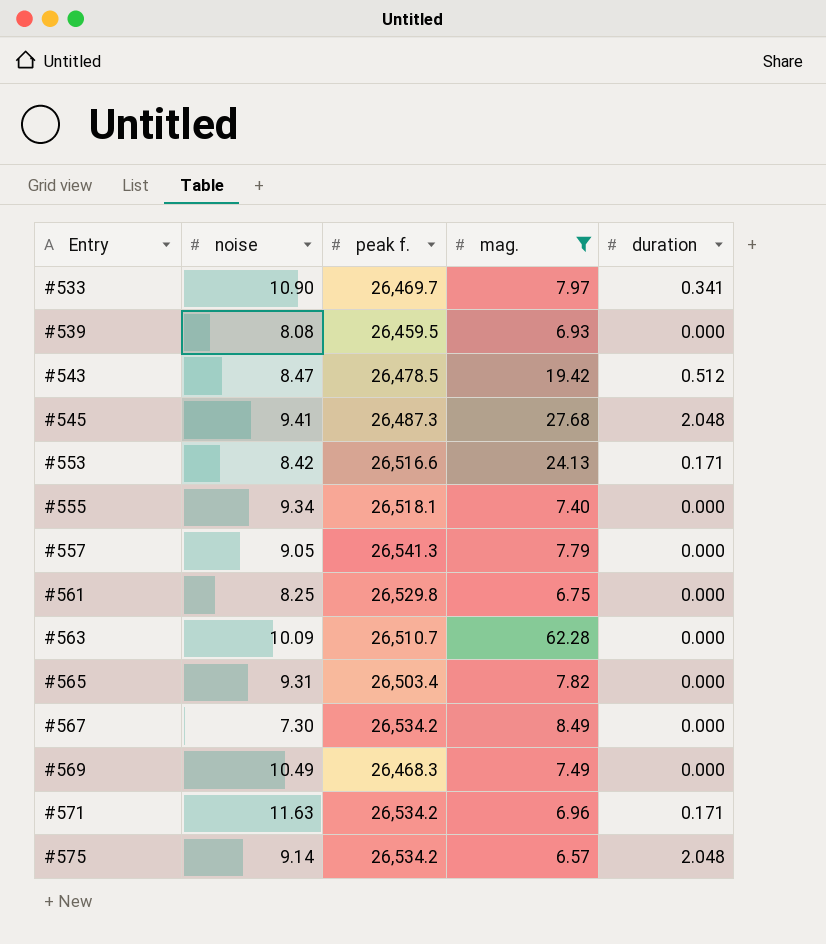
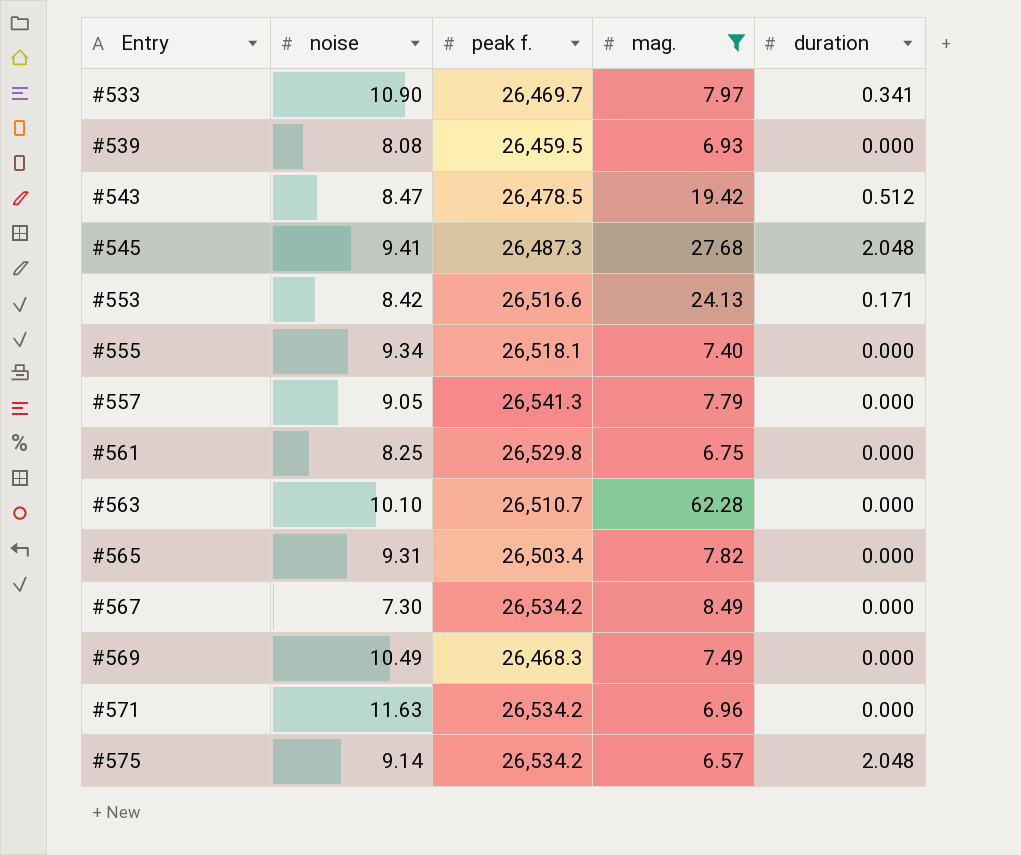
#563 | noise: 10.09 -> 10.10
#571 | duration: 0.171 -> 0.000

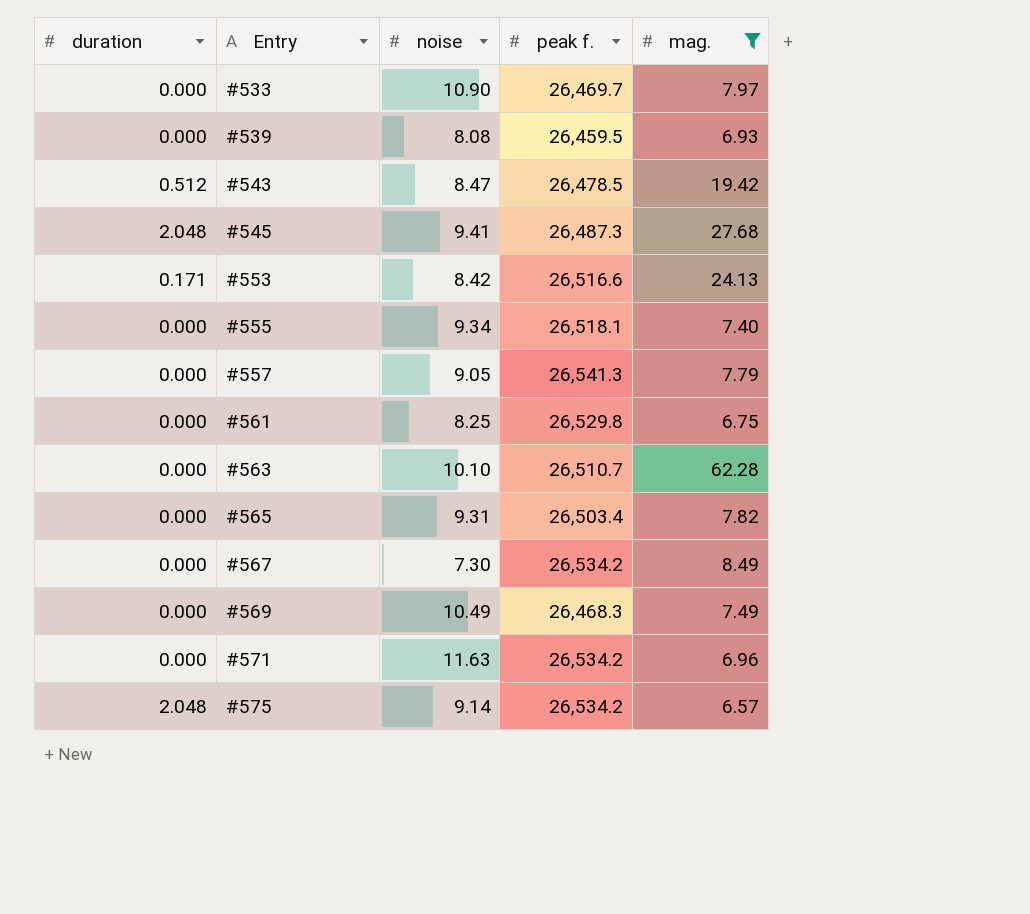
column duration | position: 5 -> 1
#533 | duration: 0.341 -> 0.000

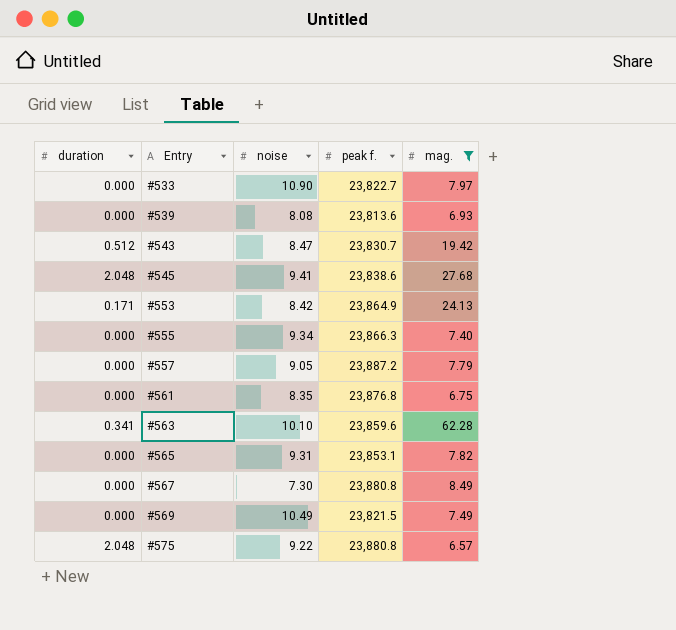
row #571: 0.000 | 11.63 | 26,534.2 | 6.96 -> none
#533 | peak f.: 26,469.7 -> 23,822.7
#539 | peak f.: 26,459.5 -> 23,813.6
#543 | peak f.: 26,478.5 -> 23,830.7
#545 | peak f.: 26,487.3 -> 23,838.6
#553 | peak f.: 26,516.6 -> 23,864.9
#555 | peak f.: 26,518.1 -> 23,866.3
#557 | peak f.: 26,541.3 -> 23,887.2
#561 | noise: 8.25 -> 8.35
#561 | peak f.: 26,529.8 -> 23,876.8
#563 | duration: 0.000 -> 0.341
#563 | peak f.: 26,510.7 -> 23,859.6
#565 | peak f.: 26,503.4 -> 23,853.1
#567 | peak f.: 26,534.2 -> 23,880.8
#569 | peak f.: 26,468.3 -> 23,821.5
#575 | noise: 9.14 -> 9.22
#575 | peak f.: 26,534.2 -> 23,880.8

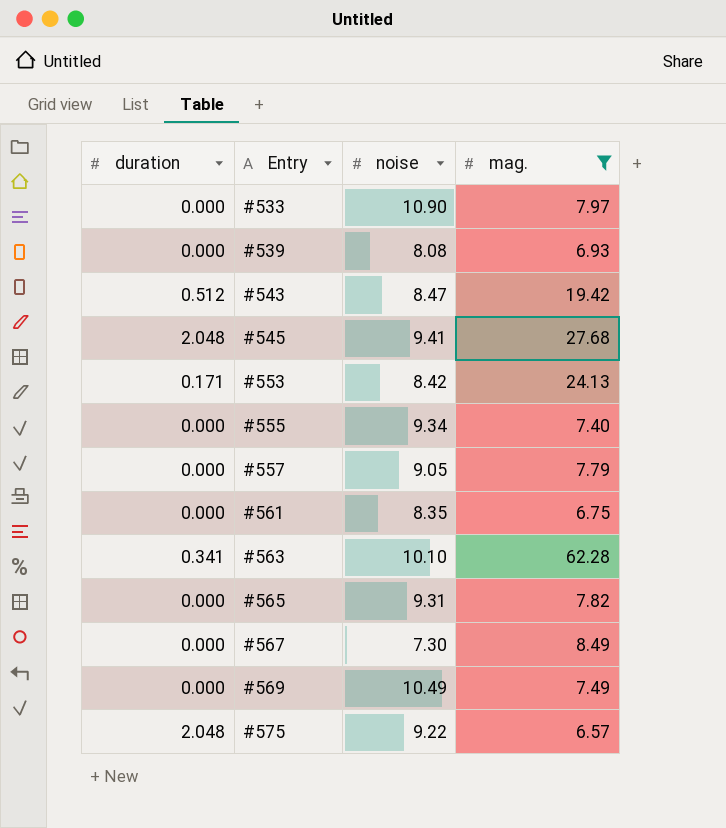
column peak f. | position: 4 -> none

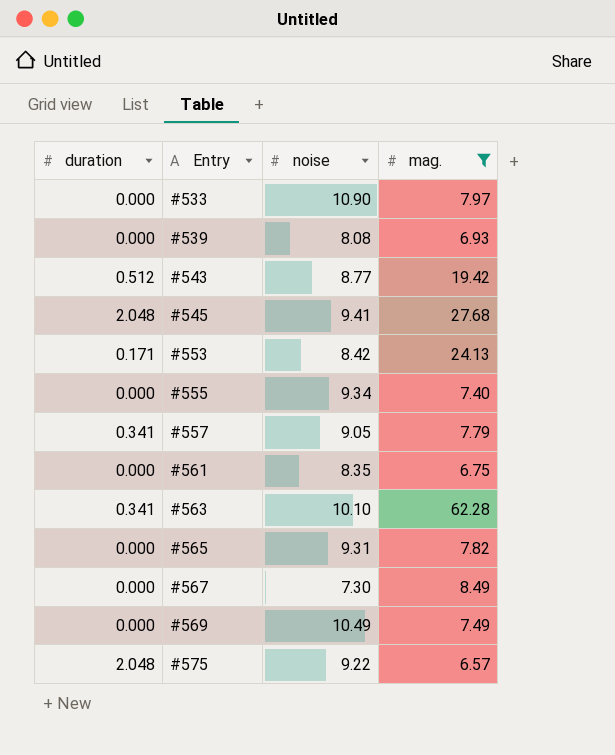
#543 | noise: 8.47 -> 8.77
#557 | duration: 0.000 -> 0.341

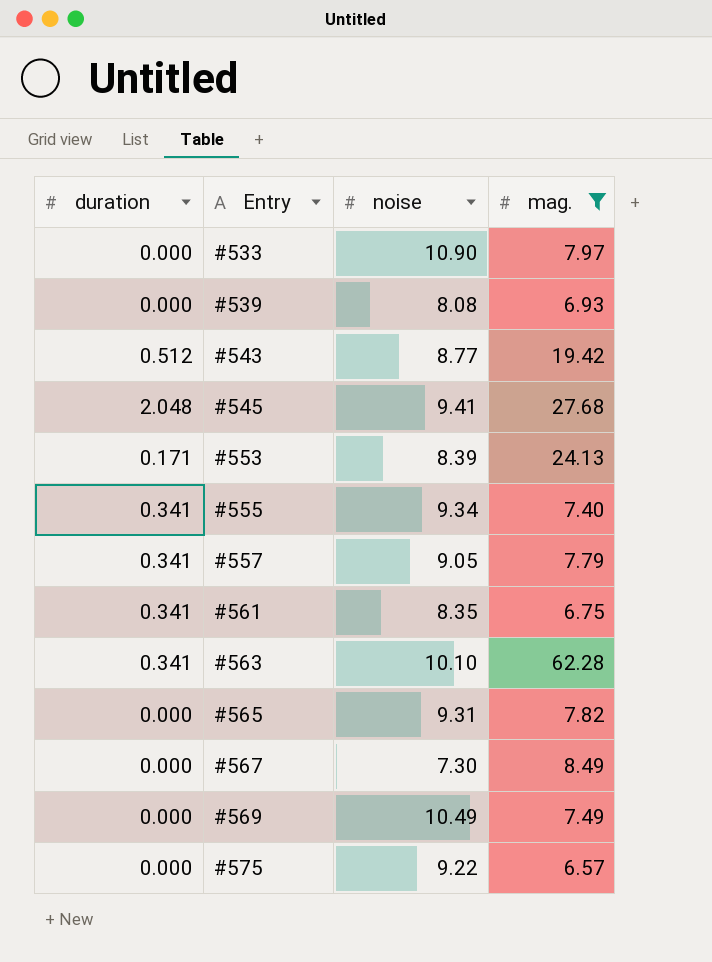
#553 | noise: 8.42 -> 8.39
#555 | duration: 0.000 -> 0.341
#561 | duration: 0.000 -> 0.341
#575 | duration: 2.048 -> 0.000

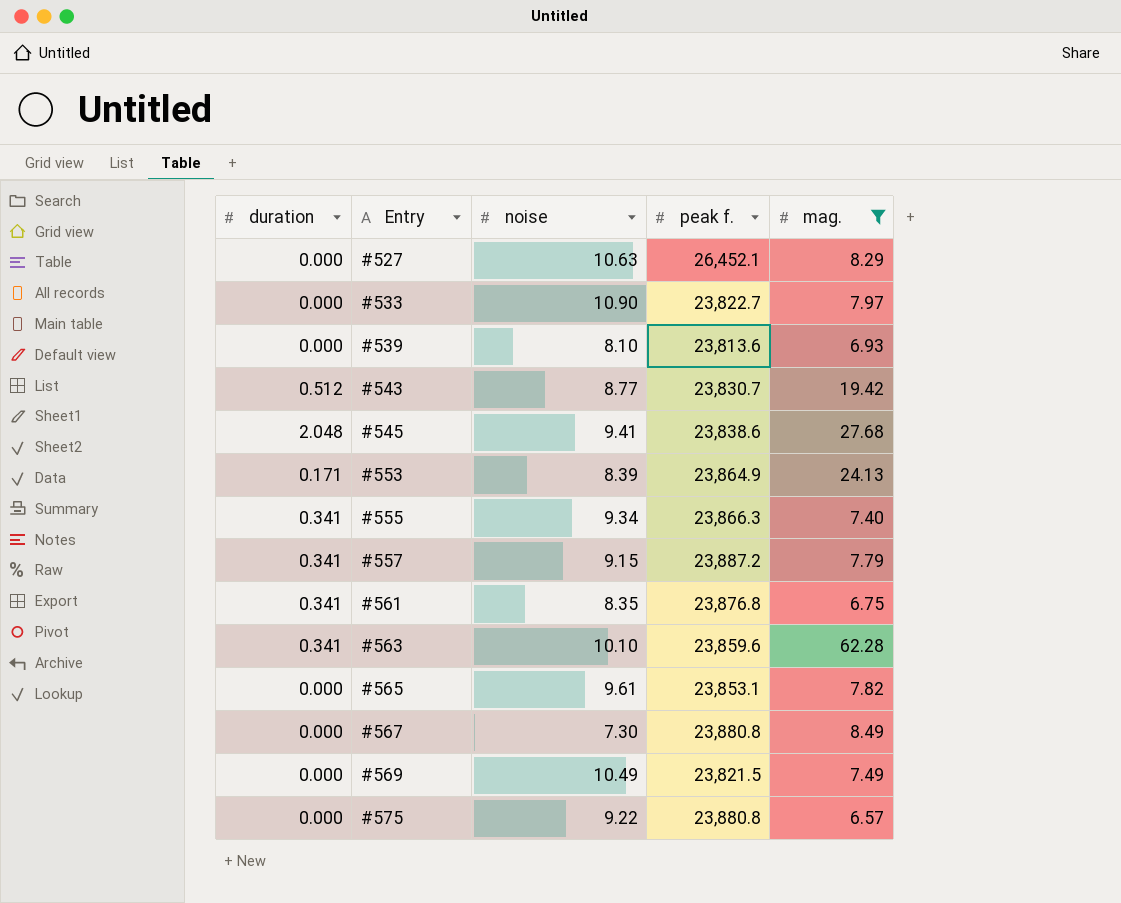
column peak f. | position: none -> 4
row #527: none -> 0.000 | 10.63 | 26,452.1 | 8.29
#539 | noise: 8.08 -> 8.10
#557 | noise: 9.05 -> 9.15
#565 | noise: 9.31 -> 9.61

